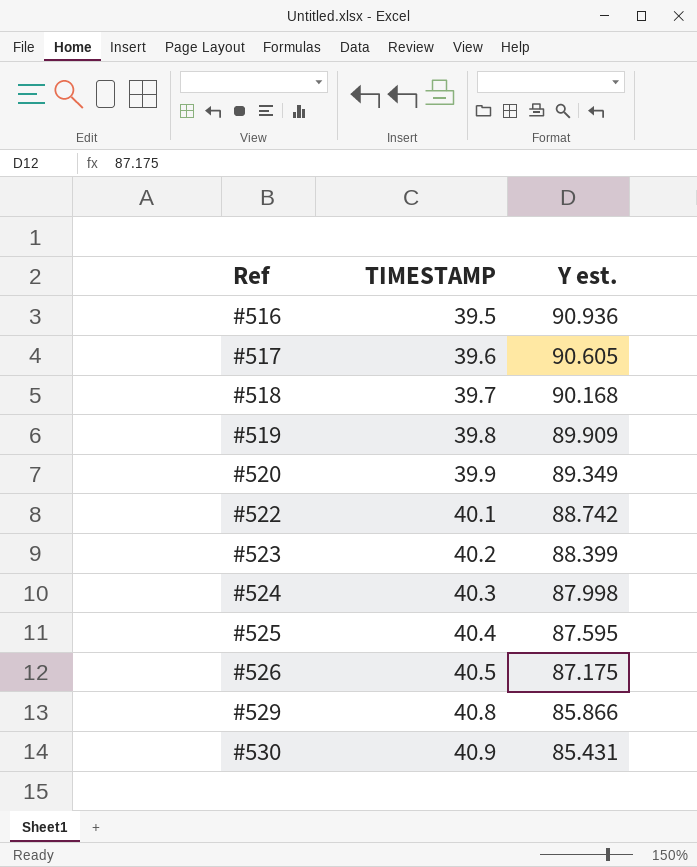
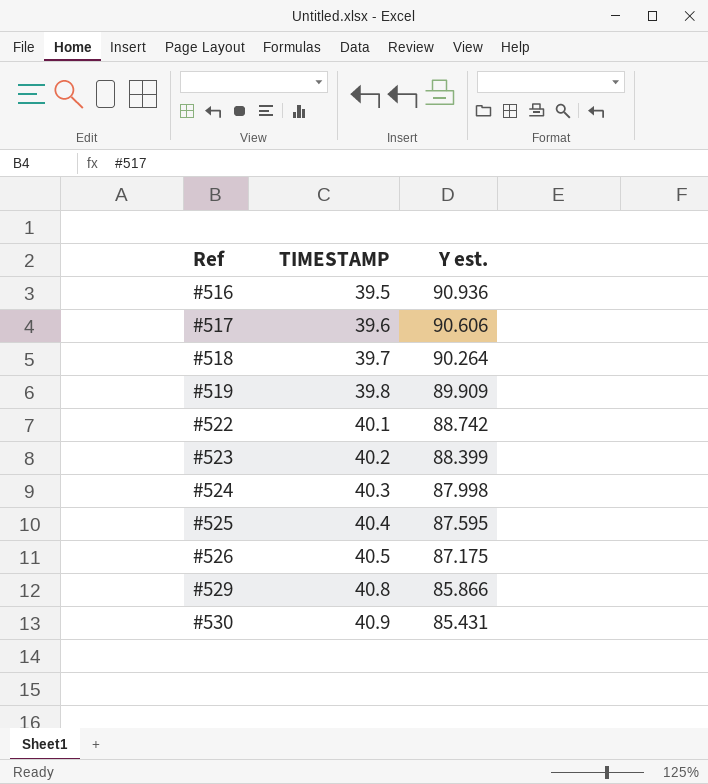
row #520: 39.9 | 89.349 -> none
#517 | Y est.: 90.605 -> 90.606
#518 | Y est.: 90.168 -> 90.264

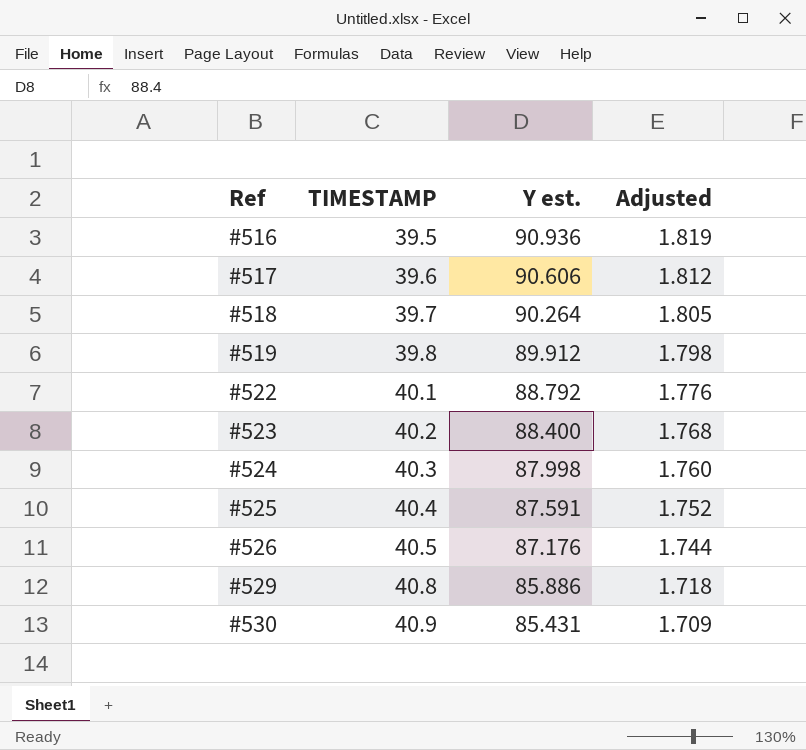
column Adjusted | formula: none -> [Y est.] * 0.02
#519 | Y est.: 89.909 -> 89.912
#522 | Y est.: 88.742 -> 88.792
#523 | Y est.: 88.399 -> 88.400
#525 | Y est.: 87.595 -> 87.591
#526 | Y est.: 87.175 -> 87.176
#529 | Y est.: 85.866 -> 85.886

